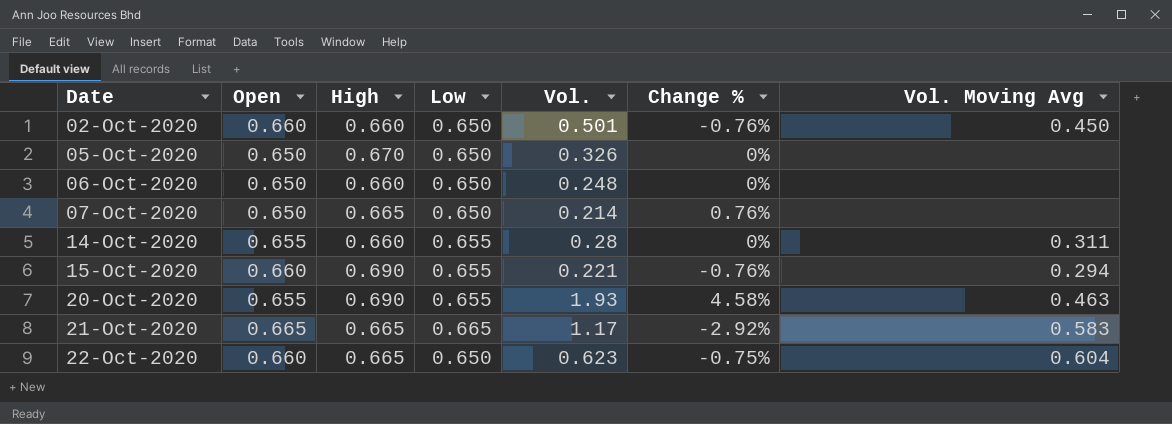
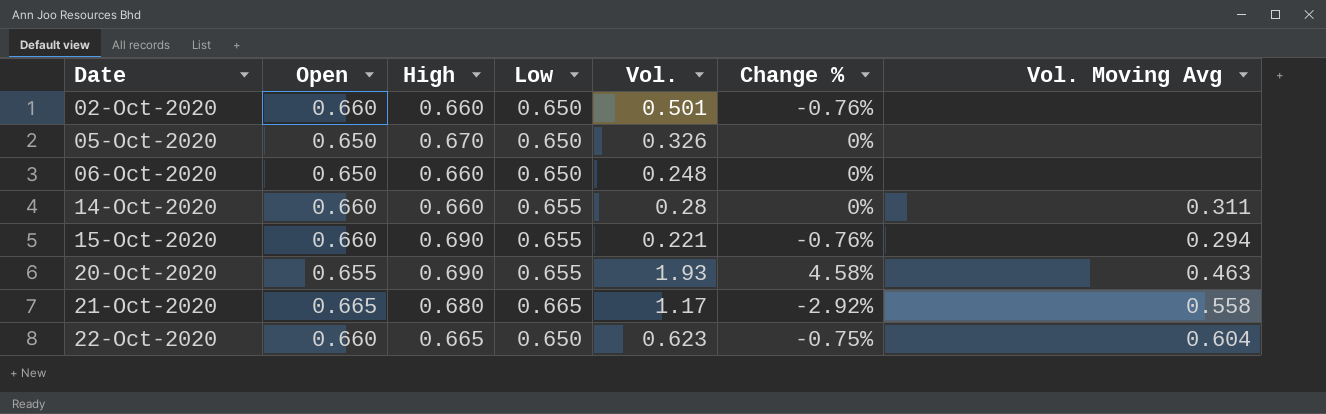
row 07-Oct-2020: 0.650 | 0.665 | 0.650 | 0.214 | 0.76% | none -> none
02-Oct-2020 | Vol. Moving Avg: 0.450 -> none
14-Oct-2020 | Open: 0.655 -> 0.660
21-Oct-2020 | High: 0.665 -> 0.680
21-Oct-2020 | Vol. Moving Avg: 0.583 -> 0.558

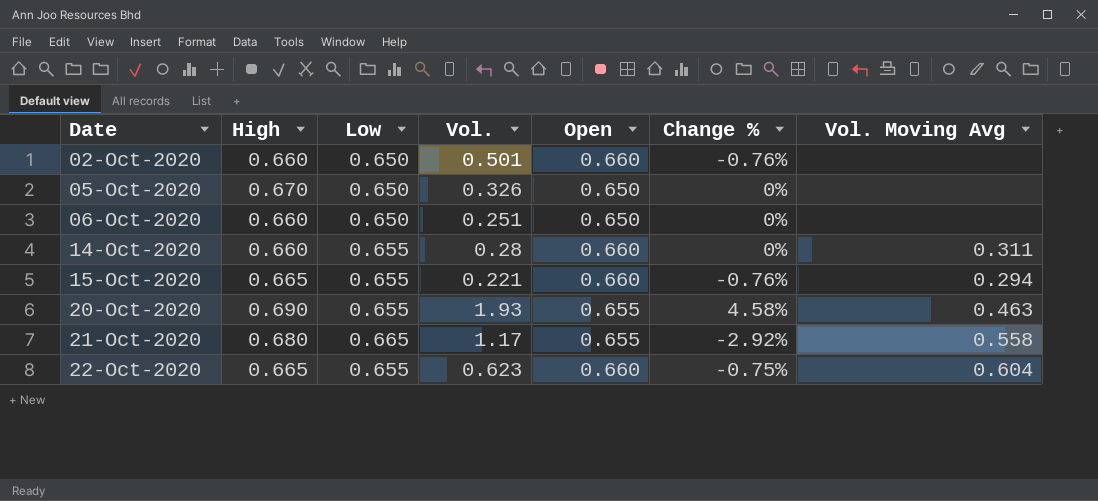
column Open | position: 2 -> 5
06-Oct-2020 | Vol.: 0.248 -> 0.251
15-Oct-2020 | High: 0.690 -> 0.665
21-Oct-2020 | Open: 0.665 -> 0.655
22-Oct-2020 | Low: 0.650 -> 0.655

